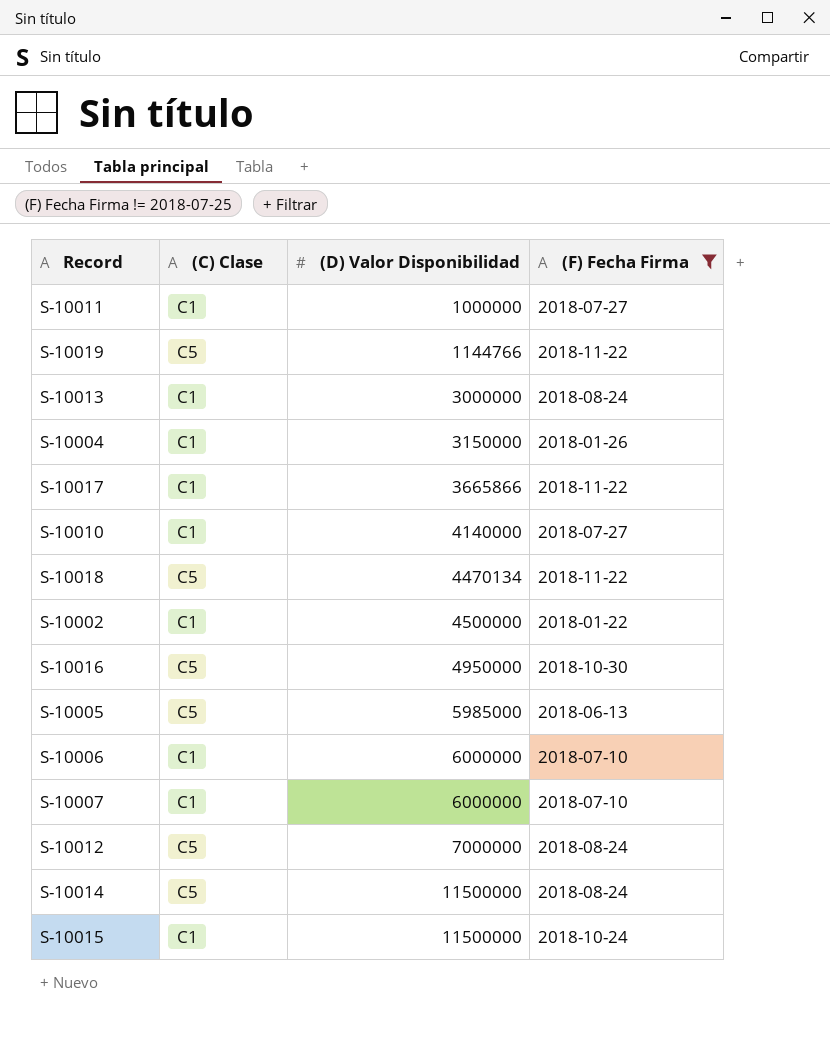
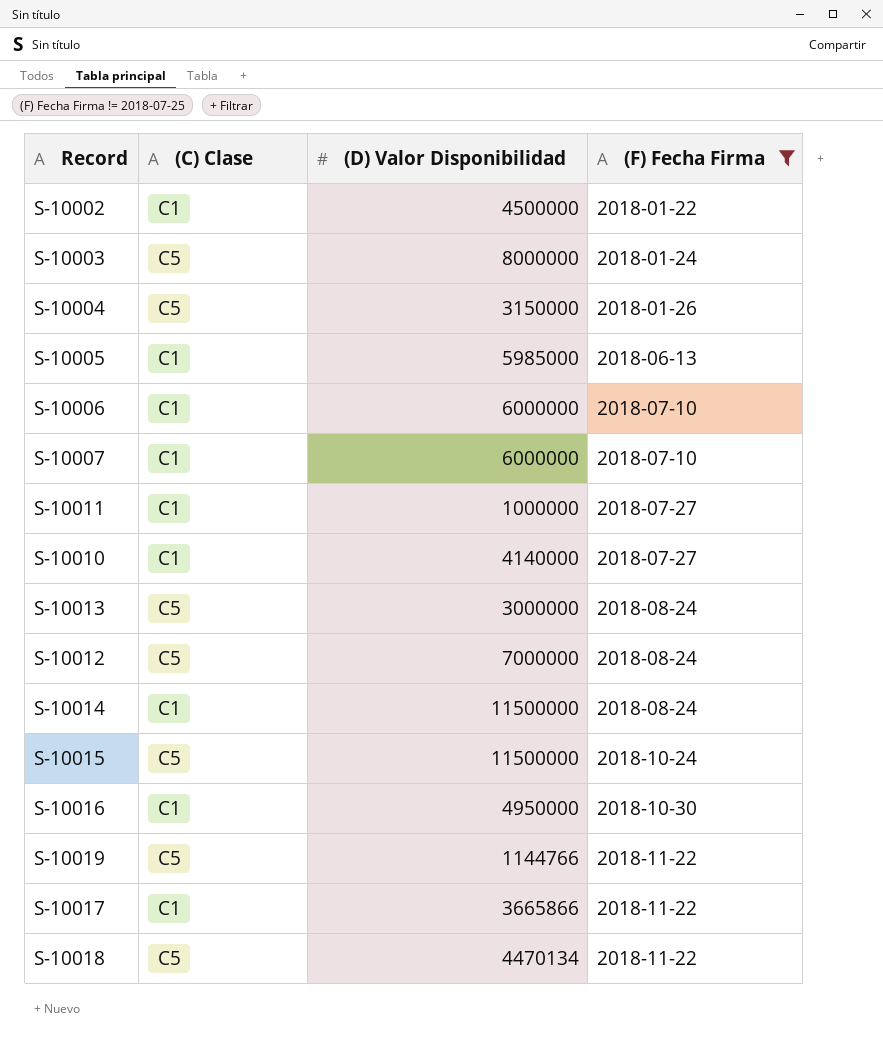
row order: (D) Valor Disponibilidad ascending -> (F) Fecha Firma ascending
row S-10003: none -> C5 | 8000000 | 2018-01-24
S-10004 | (C) Clase: C1 -> C5
S-10005 | (C) Clase: C5 -> C1
S-10013 | (C) Clase: C1 -> C5
S-10014 | (C) Clase: C5 -> C1
S-10015 | (C) Clase: C1 -> C5
S-10016 | (C) Clase: C5 -> C1

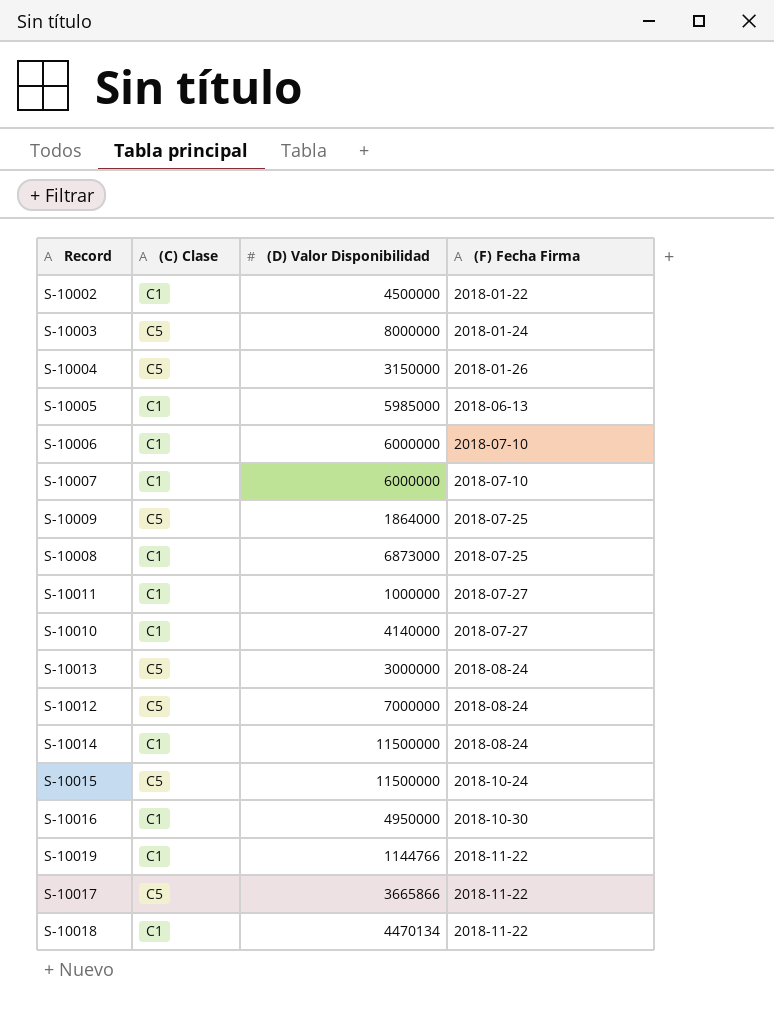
filter: (F) Fecha Firma != 2018-07-25 -> none
S-10019 | (C) Clase: C5 -> C1
S-10017 | (C) Clase: C1 -> C5
S-10018 | (C) Clase: C5 -> C1

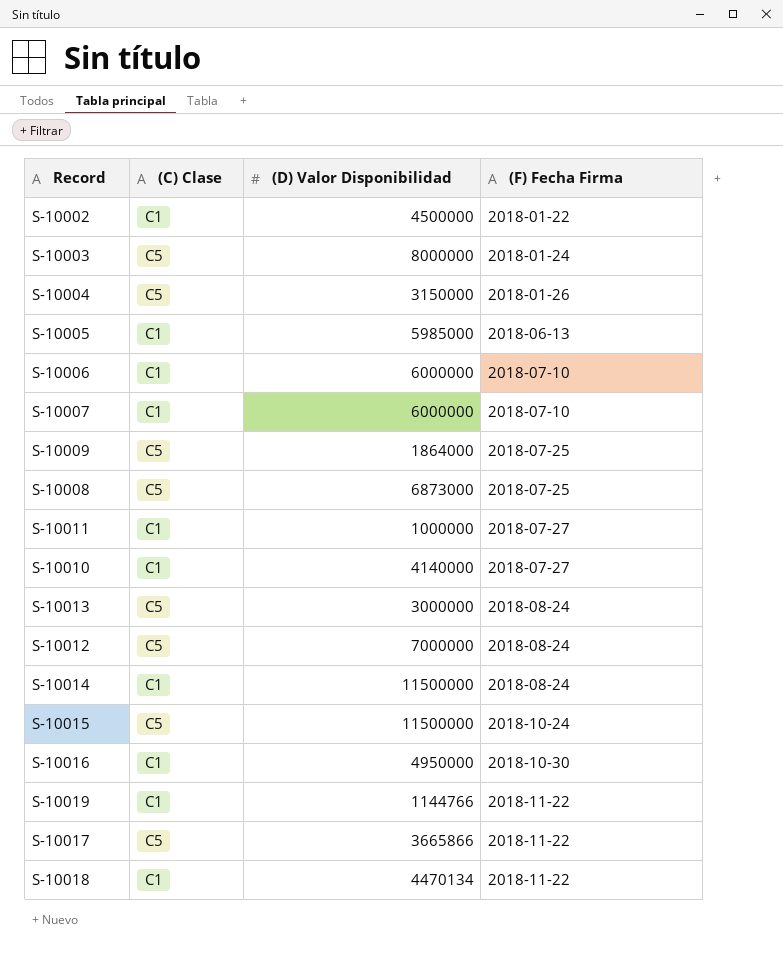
S-10008 | (C) Clase: C1 -> C5

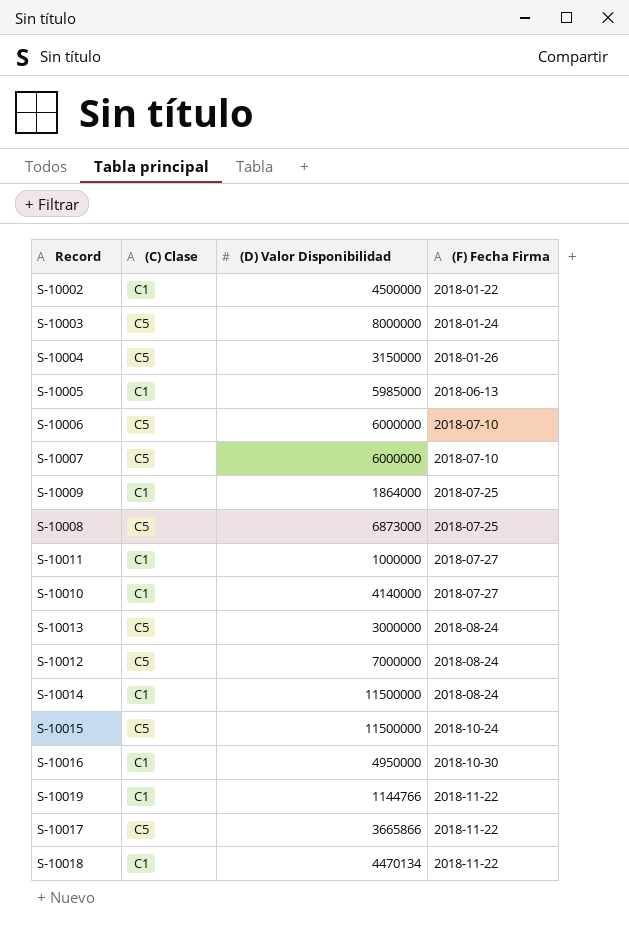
S-10006 | (C) Clase: C1 -> C5
S-10007 | (C) Clase: C1 -> C5
S-10009 | (C) Clase: C5 -> C1

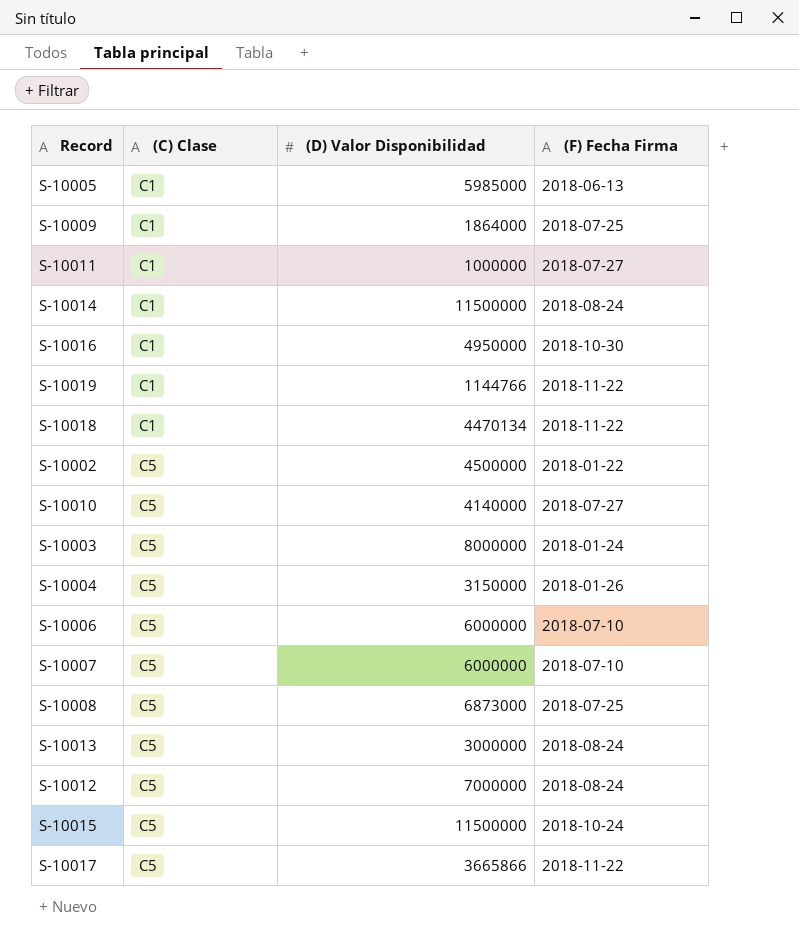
row order: (F) Fecha Firma ascending -> (C) Clase ascending
S-10002 | (C) Clase: C1 -> C5
S-10010 | (C) Clase: C1 -> C5

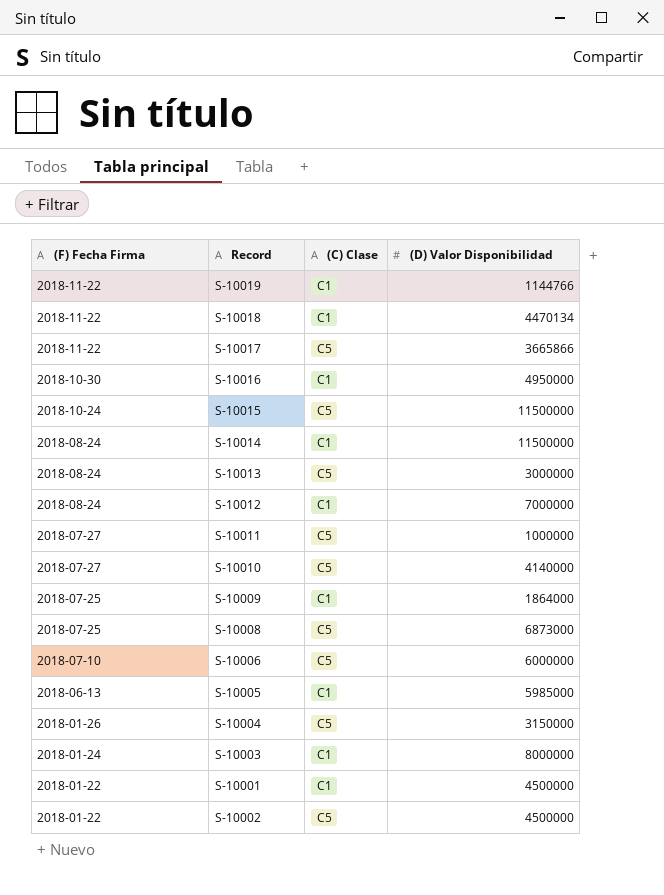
row order: (C) Clase ascending -> (F) Fecha Firma descending
column (F) Fecha Firma | position: 4 -> 1
row S-10007: C5 | 6000000 | 2018-07-10 -> none
S-10012 | (C) Clase: C5 -> C1
S-10011 | (C) Clase: C1 -> C5
S-10003 | (C) Clase: C5 -> C1
row S-10001: none -> 2018-01-22 | C1 | 4500000

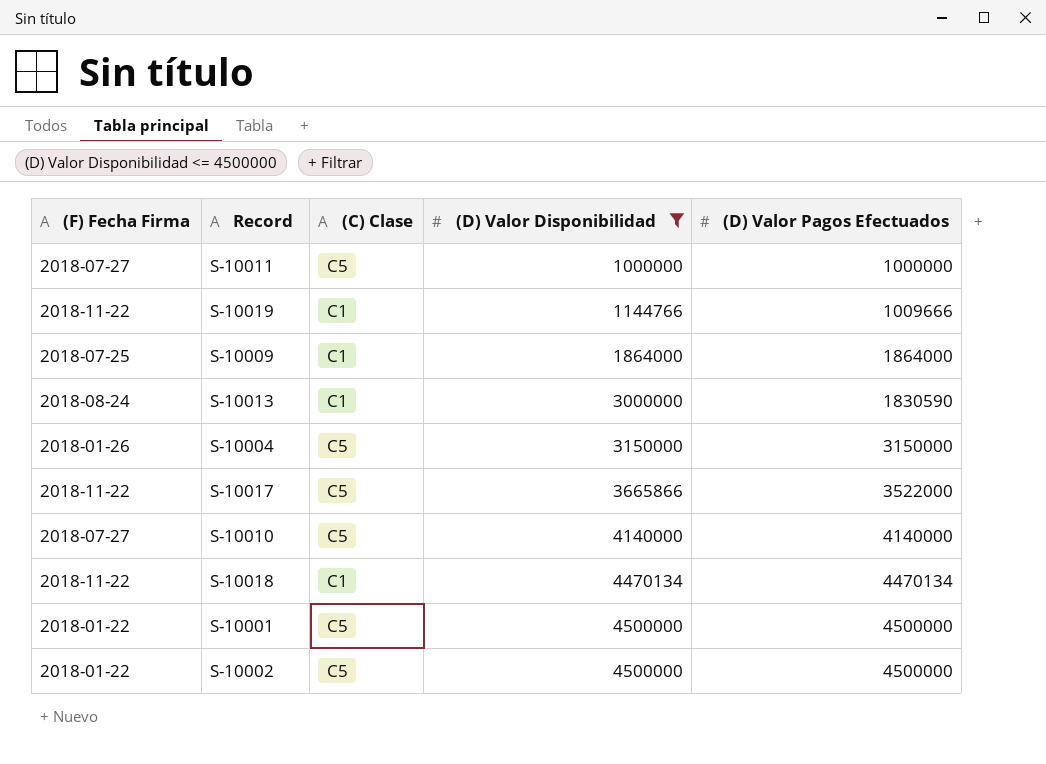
filter: none -> (D) Valor Disponibilidad <= 4500000
row order: (F) Fecha Firma descending -> (D) Valor Disponibilidad ascending
column (D) Valor Pagos Efectuados | position: none -> 5
S-10013 | (C) Clase: C5 -> C1
S-10001 | (C) Clase: C1 -> C5

